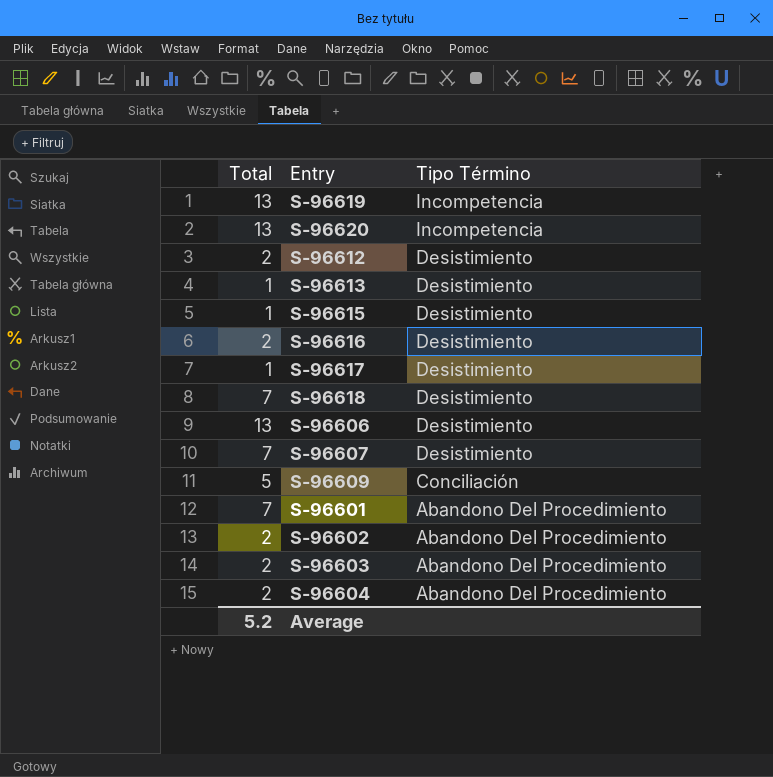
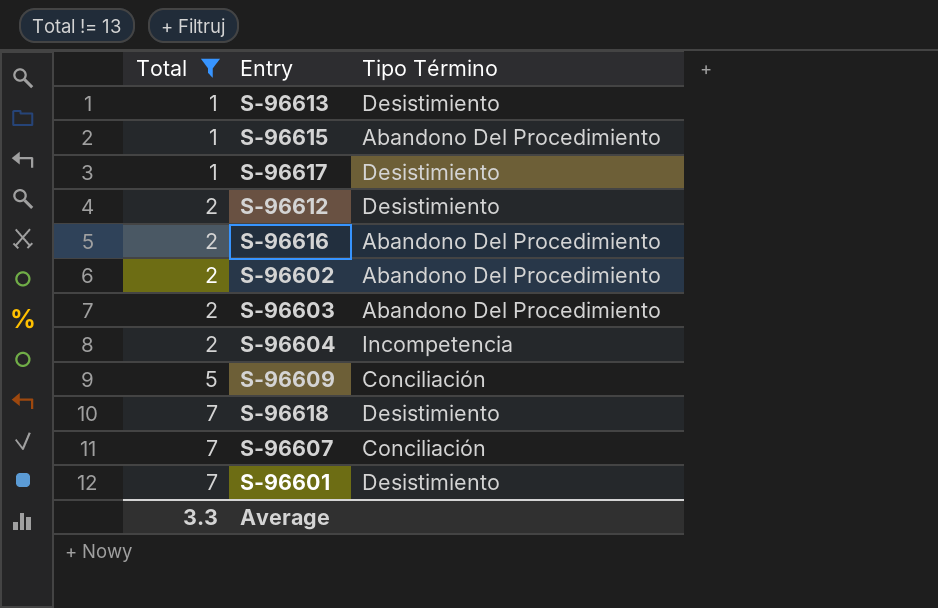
filter: none -> Total != 13
row order: Tipo Término descending -> Total ascending
S-96615 | Tipo Término: Desistimiento -> Abandono Del Procedimiento
S-96616 | Tipo Término: Desistimiento -> Abandono Del Procedimiento
S-96604 | Tipo Término: Abandono Del Procedimiento -> Incompetencia
S-96607 | Tipo Término: Desistimiento -> Conciliación
S-96601 | Tipo Término: Abandono Del Procedimiento -> Desistimiento
Average | Total: 5.2 -> 3.3

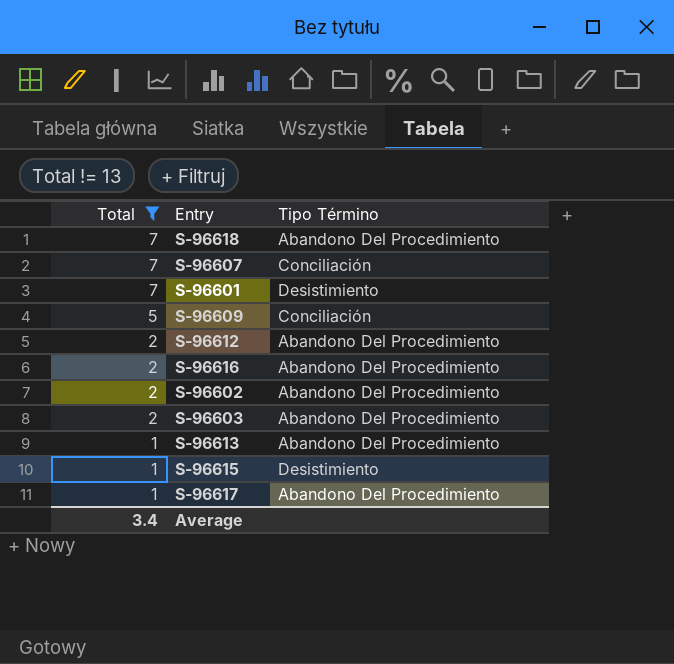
row order: Total ascending -> Total descending
row S-96604: 2 | Incompetencia -> none
S-96618 | Tipo Término: Desistimiento -> Abandono Del Procedimiento
S-96612 | Tipo Término: Desistimiento -> Abandono Del Procedimiento
S-96613 | Tipo Término: Desistimiento -> Abandono Del Procedimiento
S-96615 | Tipo Término: Abandono Del Procedimiento -> Desistimiento
S-96617 | Tipo Término: Desistimiento -> Abandono Del Procedimiento
Average | Total: 3.3 -> 3.4

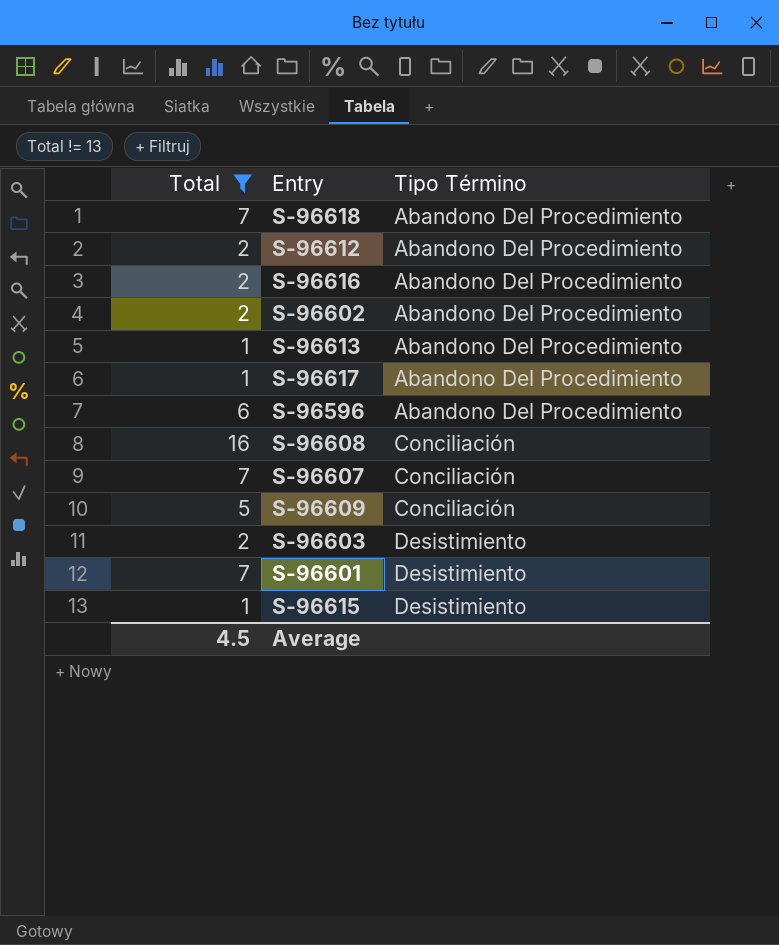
row order: Total descending -> Tipo Término ascending
row S-96596: none -> 6 | Abandono Del Procedimiento
row S-96608: none -> 16 | Conciliación
S-96603 | Tipo Término: Abandono Del Procedimiento -> Desistimiento
Average | Total: 3.4 -> 4.5

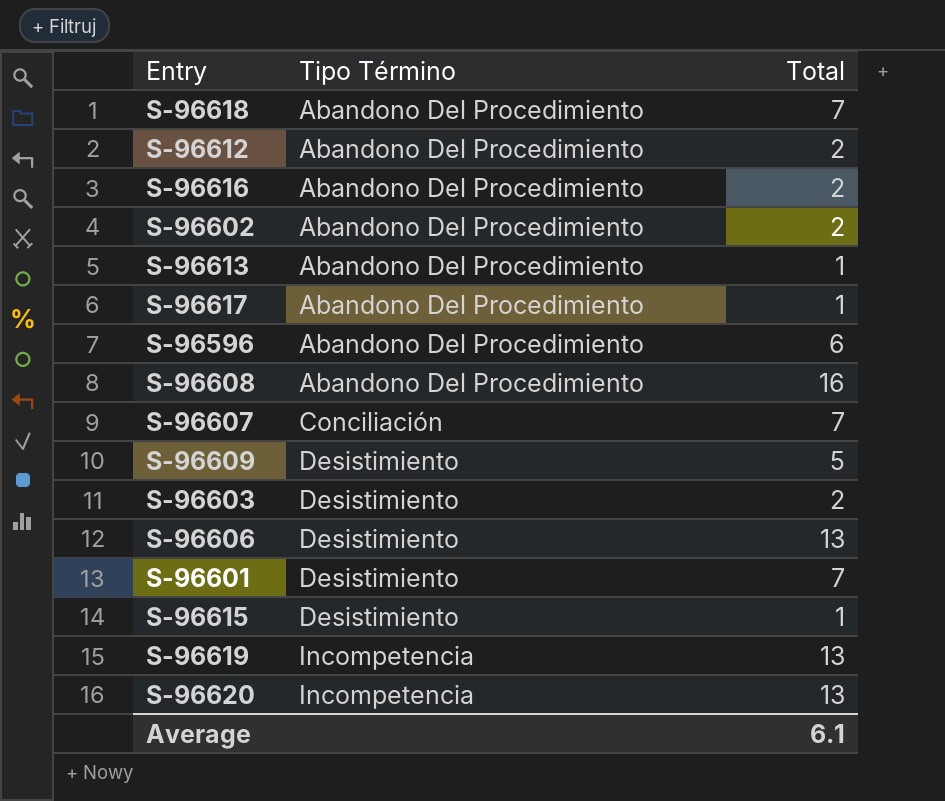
filter: Total != 13 -> none
column Total | position: 1 -> 3
S-96608 | Tipo Término: Conciliación -> Abandono Del Procedimiento
S-96609 | Tipo Término: Conciliación -> Desistimiento
Average | Total: 4.5 -> 6.1

